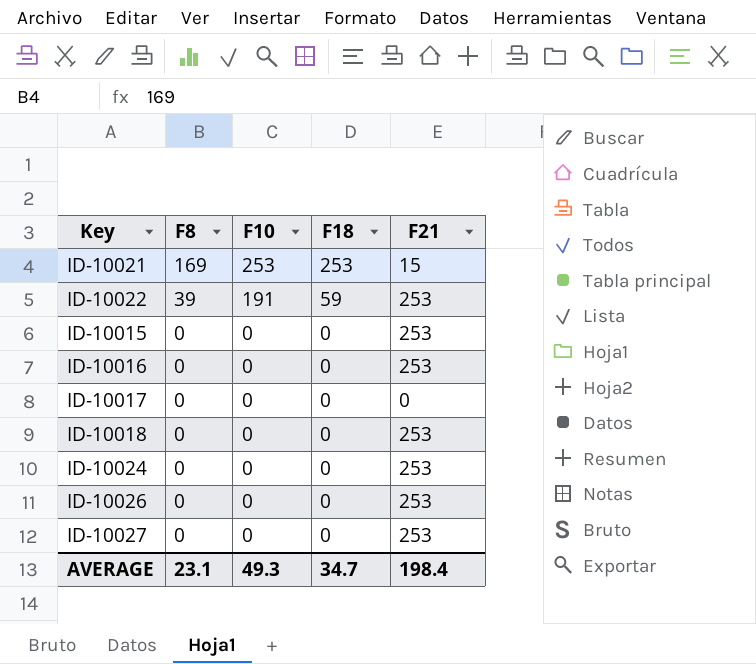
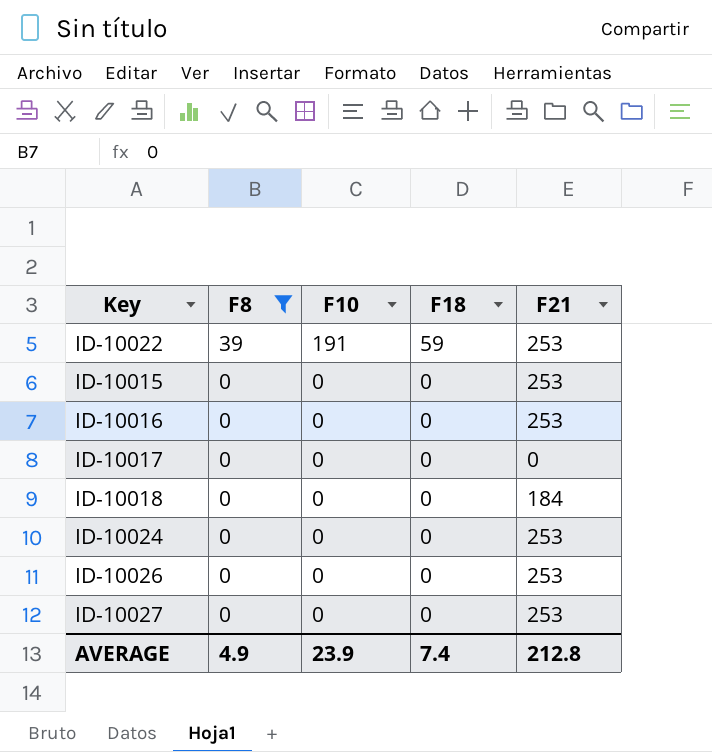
filter: none -> F8 != 169
ID-10018 | F21: 253 -> 184
AVERAGE | F8: 23.1 -> 4.9
AVERAGE | F10: 49.3 -> 23.9
AVERAGE | F18: 34.7 -> 7.4
AVERAGE | F21: 198.4 -> 212.8

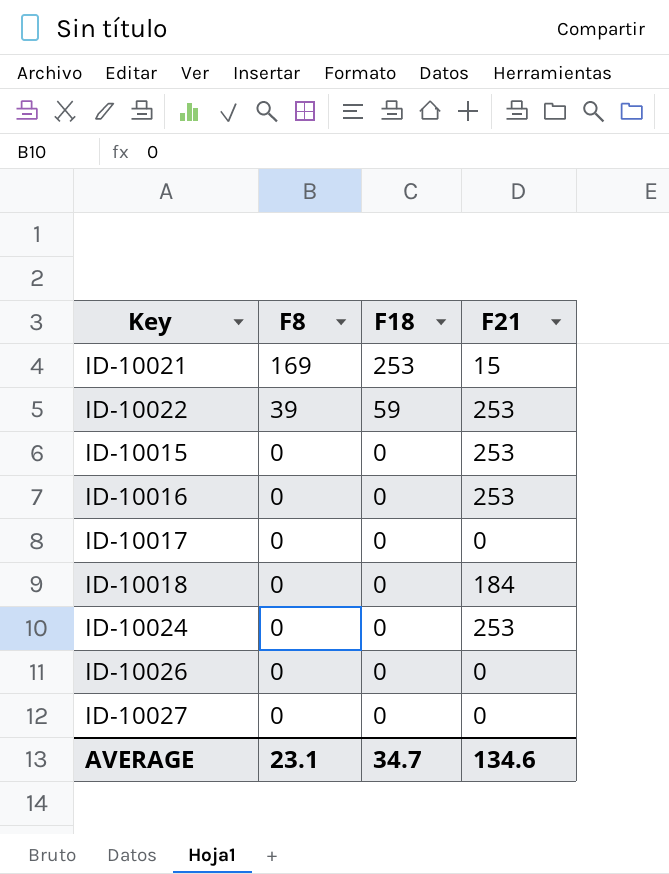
filter: F8 != 169 -> none
column F10 | position: 3 -> none
ID-10026 | F21: 253 -> 0
ID-10027 | F21: 253 -> 0
AVERAGE | F8: 4.9 -> 23.1
AVERAGE | F18: 7.4 -> 34.7
AVERAGE | F21: 212.8 -> 134.6

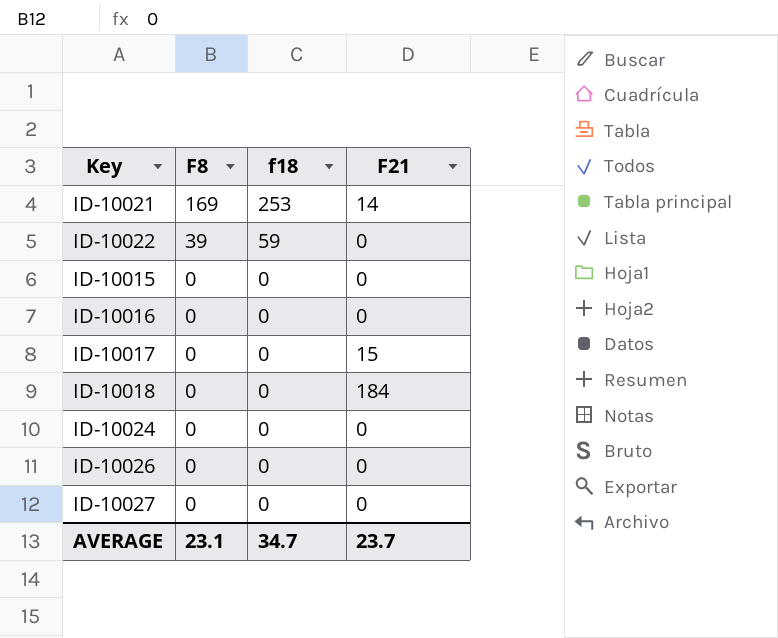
column name: F18 -> f18
ID-10021 | F21: 15 -> 14
ID-10022 | F21: 253 -> 0
ID-10015 | F21: 253 -> 0
ID-10016 | F21: 253 -> 0
ID-10017 | F21: 0 -> 15
ID-10024 | F21: 253 -> 0
AVERAGE | F21: 134.6 -> 23.7

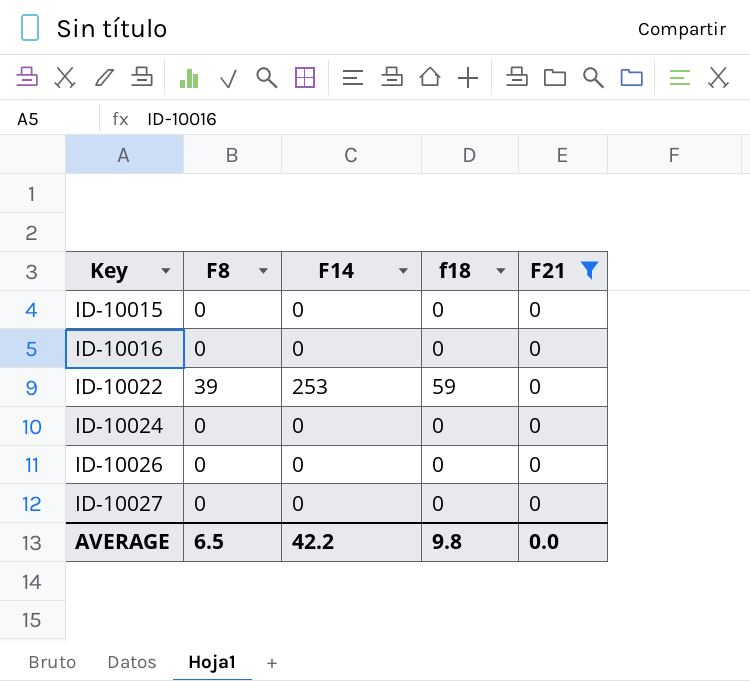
filter: none -> F21 = 0
row order: F8 descending -> Key ascending
column F14 | position: none -> 3
AVERAGE | F8: 23.1 -> 6.5
AVERAGE | f18: 34.7 -> 9.8
AVERAGE | F21: 23.7 -> 0.0

